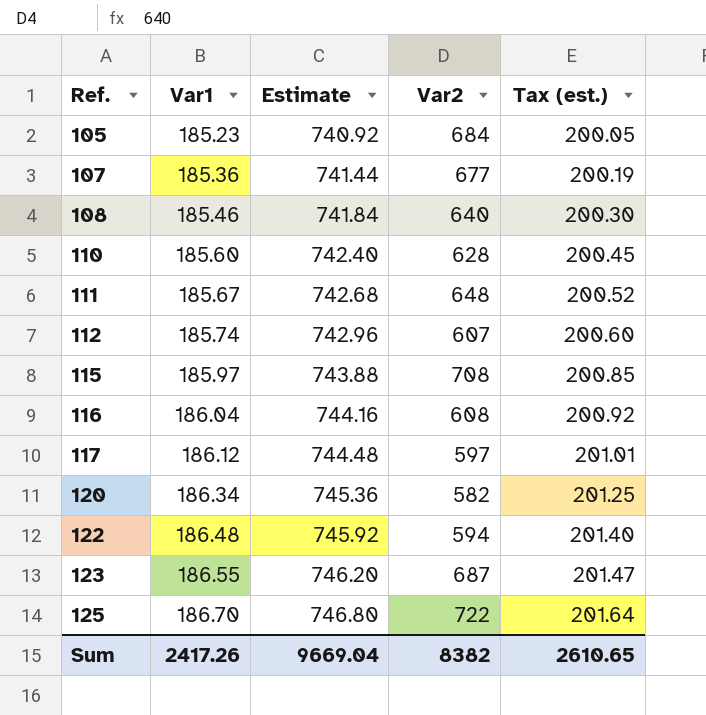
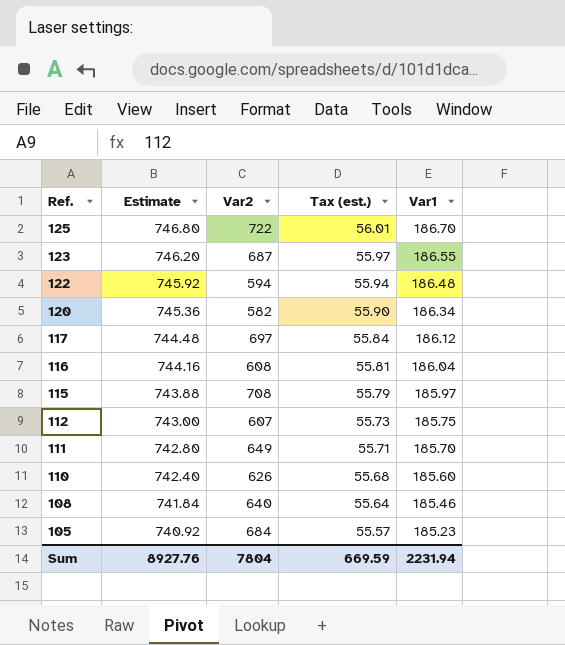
row order: Ref. ascending -> Ref. descending
column Tax (est.) | formula: [Var1] * 1.08 -> [Var1] * 0.3
column Var1 | position: 2 -> 5
row 107: 185.36 | 741.44 | 677 | 200.19 -> none
117 | Var2: 597 -> 697
112 | Estimate: 742.96 -> 743.00
112 | Var1: 185.74 -> 185.75
111 | Estimate: 742.68 -> 742.80
111 | Var2: 648 -> 649
111 | Var1: 185.67 -> 185.70
110 | Var2: 628 -> 626
Sum | Estimate: 9669.04 -> 8927.76
Sum | Var2: 8382 -> 7804
Sum | Tax (est.): 2610.65 -> 669.59
Sum | Var1: 2417.26 -> 2231.94

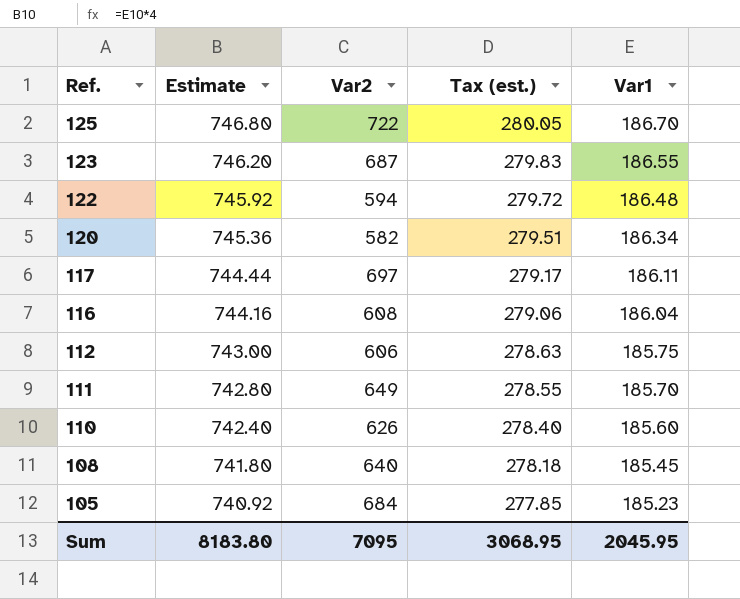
column Tax (est.) | formula: [Var1] * 0.3 -> [Var1] * 1.5
row 115: 743.88 | 708 | 55.79 | 185.97 -> none
117 | Estimate: 744.48 -> 744.44
117 | Var1: 186.12 -> 186.11
112 | Var2: 607 -> 606
108 | Estimate: 741.84 -> 741.80
108 | Var1: 185.46 -> 185.45
Sum | Estimate: 8927.76 -> 8183.80
Sum | Var2: 7804 -> 7095
Sum | Tax (est.): 669.59 -> 3068.95
Sum | Var1: 2231.94 -> 2045.95

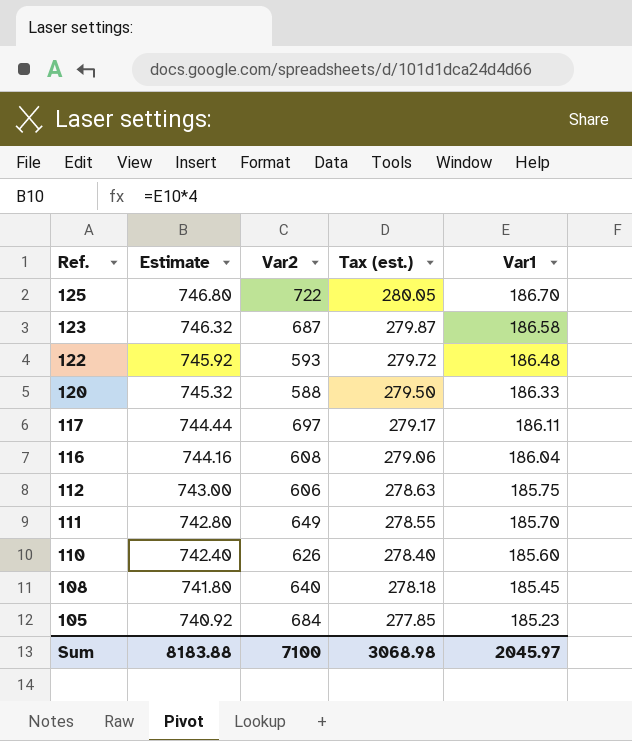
123 | Estimate: 746.20 -> 746.32
123 | Tax (est.): 279.83 -> 279.87
123 | Var1: 186.55 -> 186.58
122 | Var2: 594 -> 593
120 | Estimate: 745.36 -> 745.32
120 | Var2: 582 -> 588
120 | Tax (est.): 279.51 -> 279.50
120 | Var1: 186.34 -> 186.33
Sum | Estimate: 8183.80 -> 8183.88
Sum | Var2: 7095 -> 7100
Sum | Tax (est.): 3068.95 -> 3068.98
Sum | Var1: 2045.95 -> 2045.97

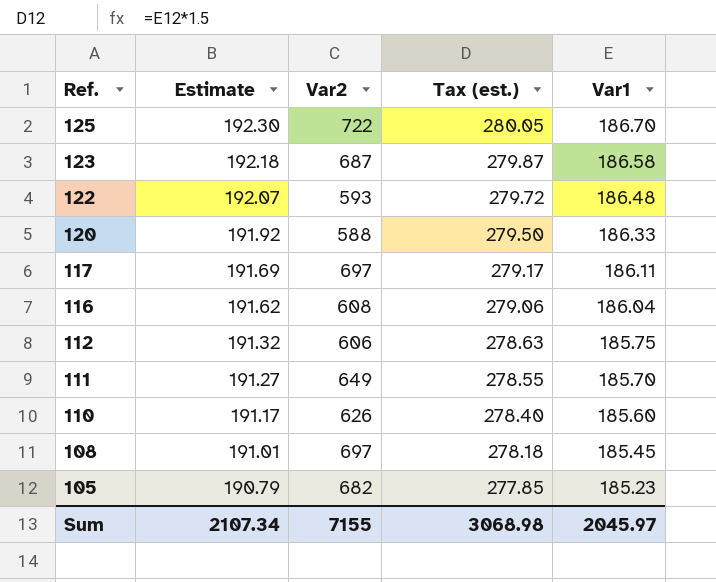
column Estimate | formula: [Var1] * 4 -> [Var1] * 1.03
108 | Var2: 640 -> 697
105 | Var2: 684 -> 682
Sum | Estimate: 8183.88 -> 2107.34
Sum | Var2: 7100 -> 7155

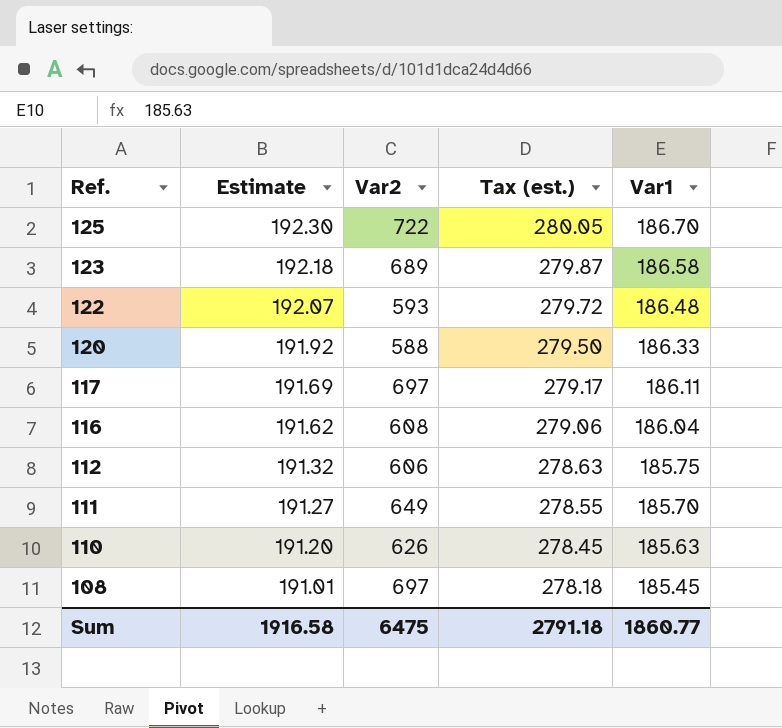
row 105: 190.79 | 682 | 277.85 | 185.23 -> none
123 | Var2: 687 -> 689
110 | Estimate: 191.17 -> 191.20
110 | Tax (est.): 278.40 -> 278.45
110 | Var1: 185.60 -> 185.63
Sum | Estimate: 2107.34 -> 1916.58
Sum | Var2: 7155 -> 6475
Sum | Tax (est.): 3068.98 -> 2791.18
Sum | Var1: 2045.97 -> 1860.77

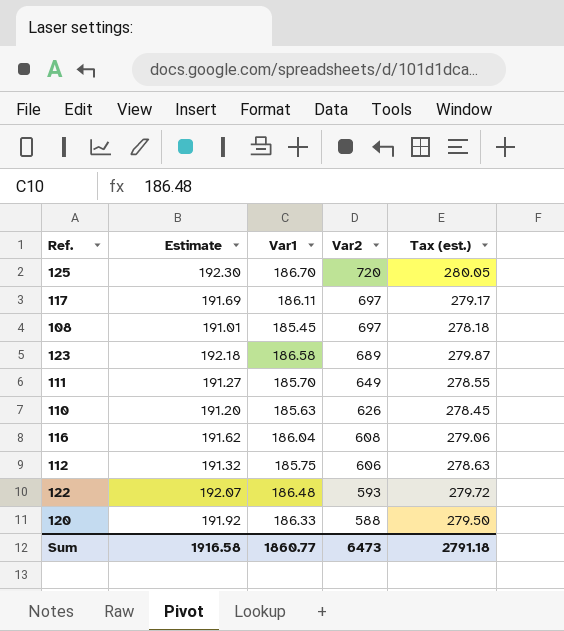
row order: Ref. descending -> Var2 descending
column Var1 | position: 5 -> 3
125 | Var2: 722 -> 720
Sum | Var2: 6475 -> 6473

